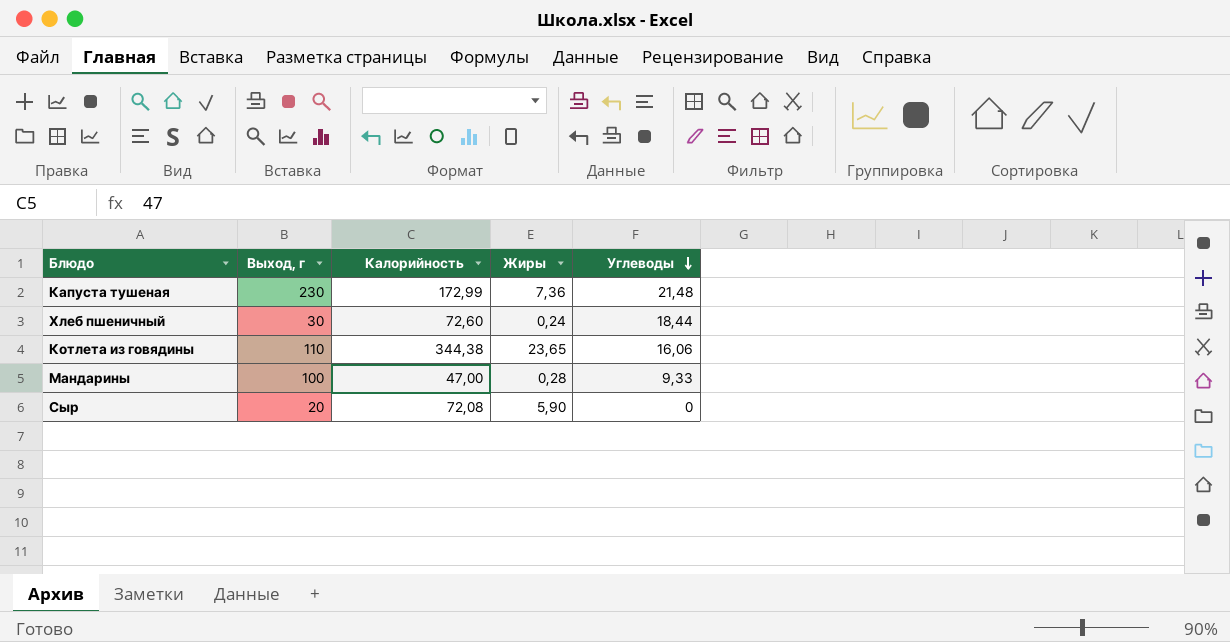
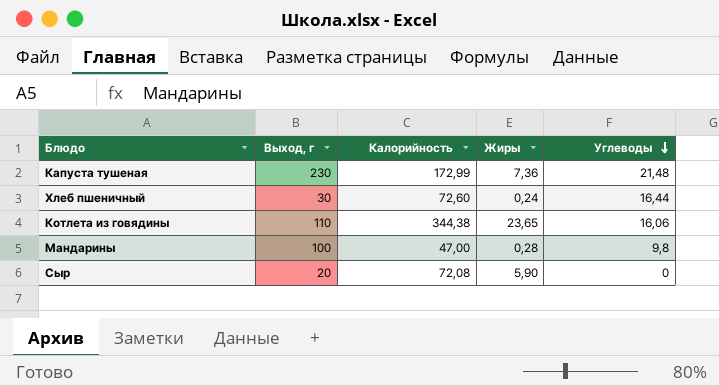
Хлеб пшеничный | Углеводы: 18,44 -> 16,44
Мандарины | Углеводы: 9,33 -> 9,8

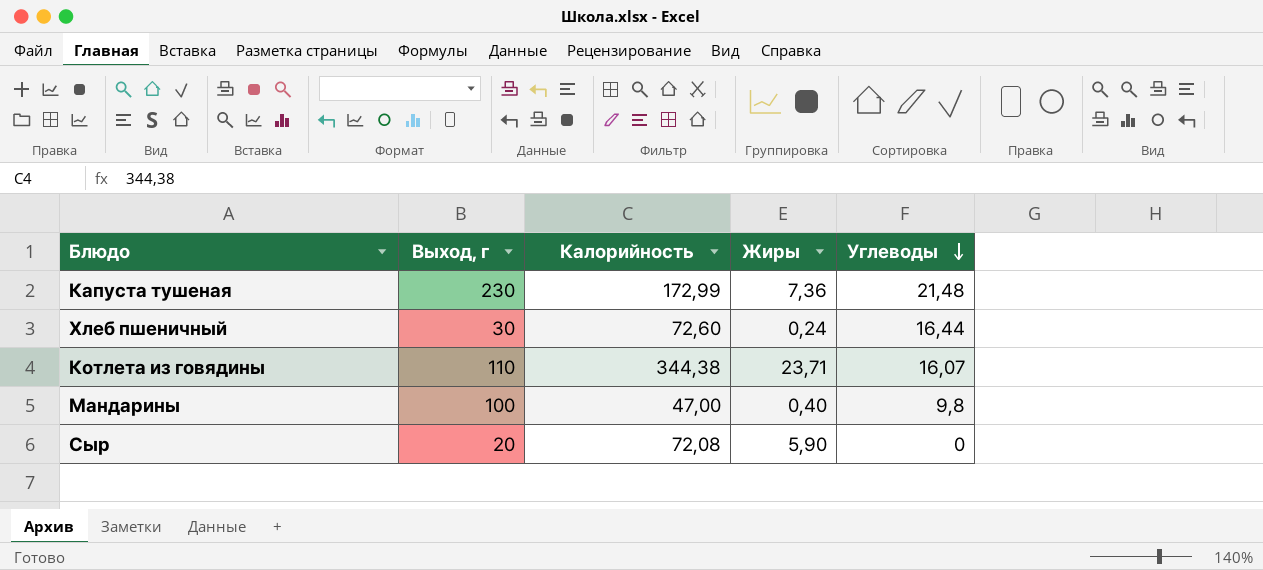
Котлета из говядины | Жиры: 23,65 -> 23,71
Котлета из говядины | Углеводы: 16,06 -> 16,07
Мандарины | Жиры: 0,28 -> 0,40

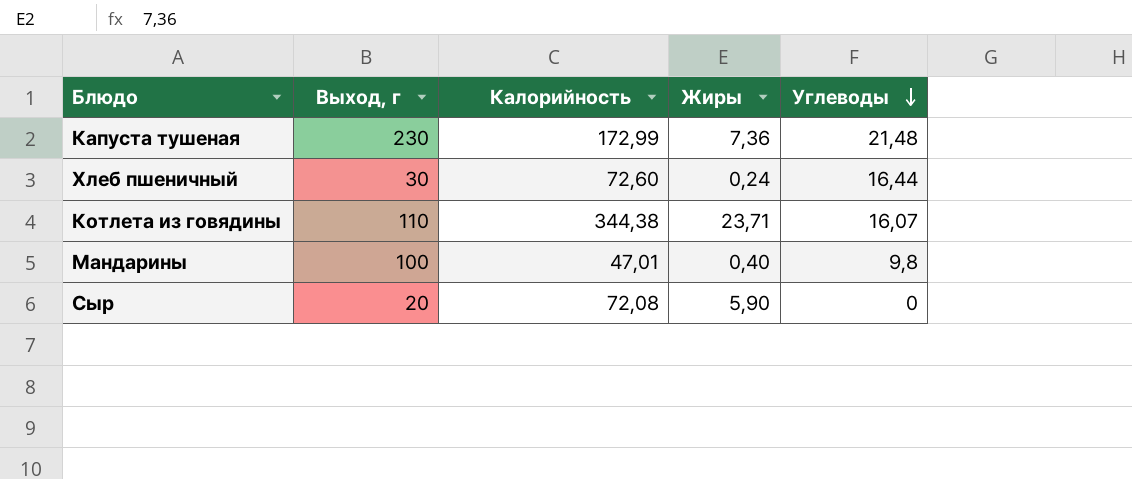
Мандарины | Калорийность: 47,00 -> 47,01

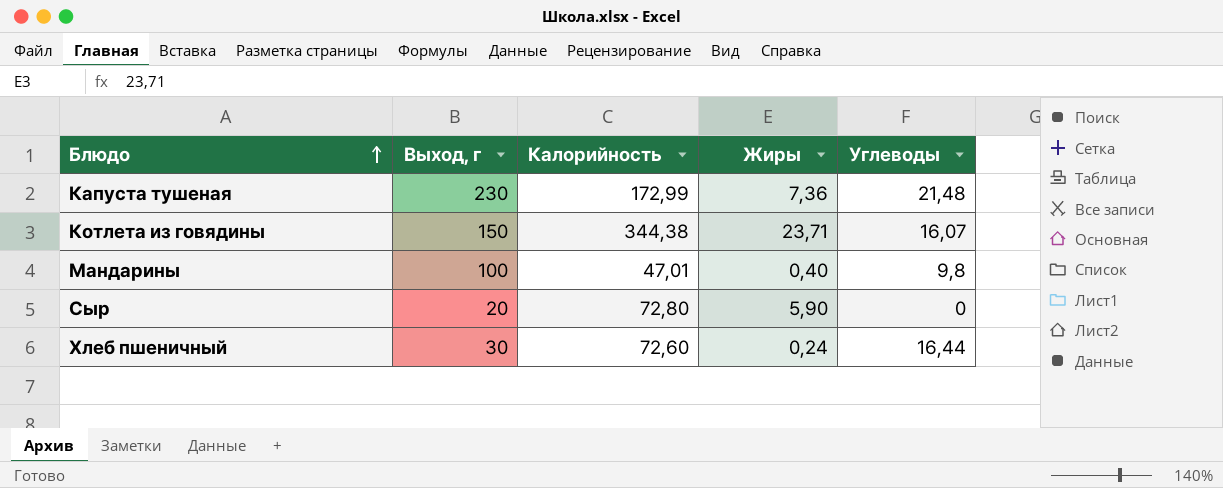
row order: Углеводы descending -> Блюдо ascending
Котлета из говядины | Выход, г: 110 -> 150
Сыр | Калорийность: 72,08 -> 72,80

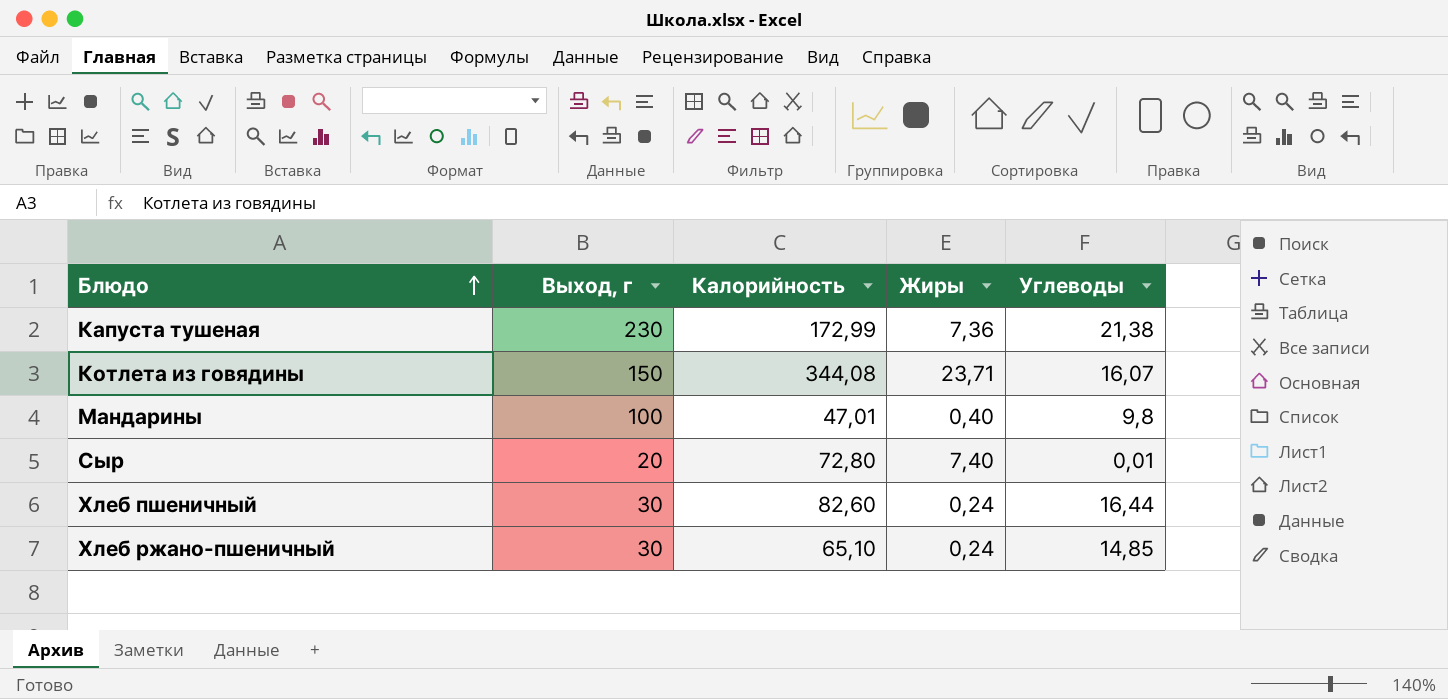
Капуста тушеная | Углеводы: 21,48 -> 21,38
Котлета из говядины | Калорийность: 344,38 -> 344,08
Сыр | Жиры: 5,90 -> 7,40
Сыр | Углеводы: 0 -> 0,01
Хлеб пшеничный | Калорийность: 72,60 -> 82,60
row Хлеб ржано-пшеничный: none -> 30 | 65,10 | 0,24 | 14,85

